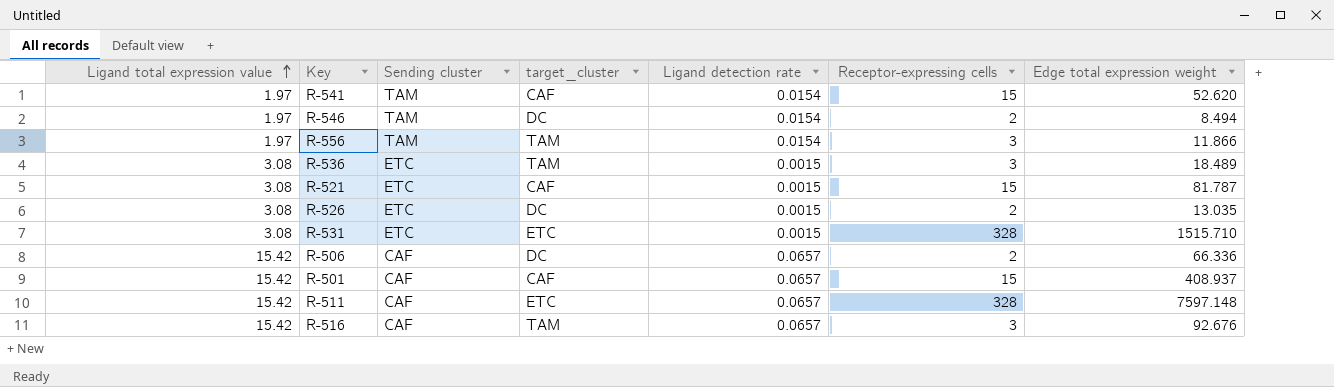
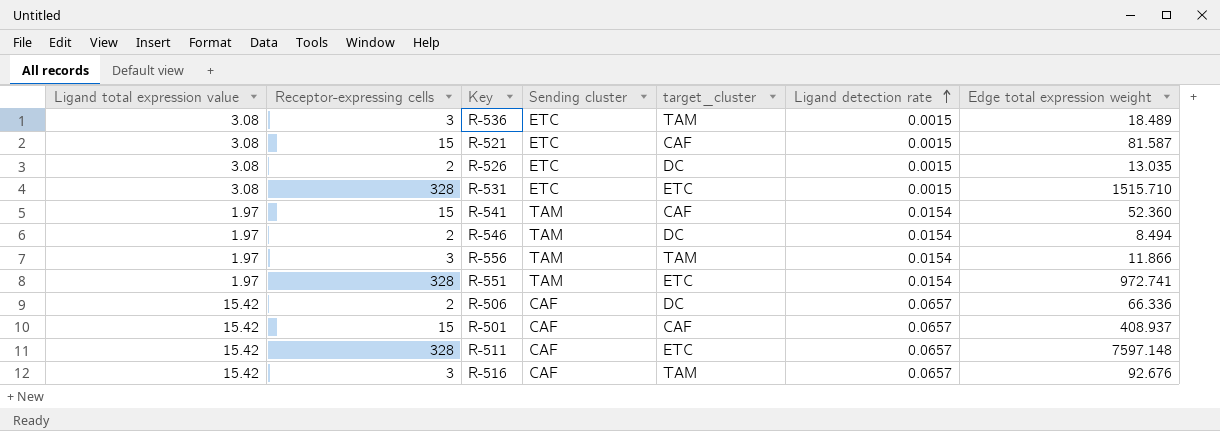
row order: Ligand total expression value ascending -> Ligand detection rate ascending
column Receptor-expressing cells | position: 6 -> 2
R-521 | Edge total expression weight: 81.787 -> 81.587
R-541 | Edge total expression weight: 52.620 -> 52.360
row R-551: none -> 1.97 | 328 | TAM | ETC | 0.0154 | 972.741

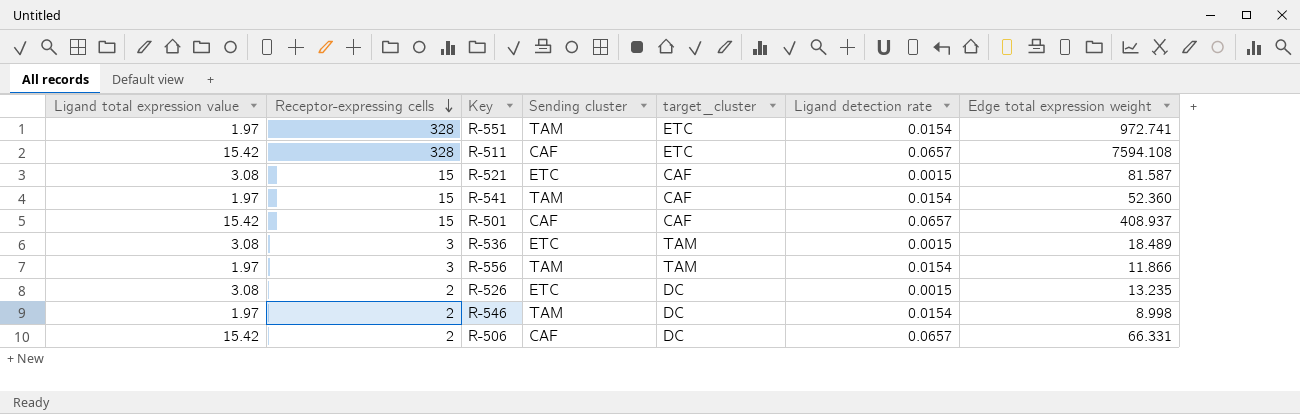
row order: Ligand detection rate ascending -> Receptor-expressing cells descending
row R-531: 3.08 | 328 | ETC | ETC | 0.0015 | 1515.710 -> none
row R-516: 15.42 | 3 | CAF | TAM | 0.0657 | 92.676 -> none
R-511 | Edge total expression weight: 7597.148 -> 7594.108
R-526 | Edge total expression weight: 13.035 -> 13.235
R-546 | Edge total expression weight: 8.494 -> 8.998
R-506 | Edge total expression weight: 66.336 -> 66.331

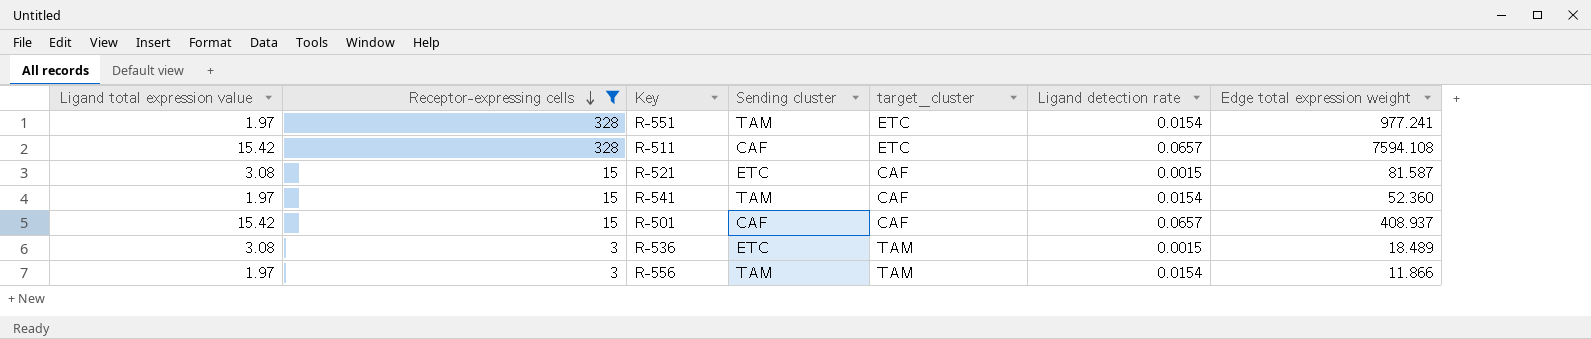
filter: none -> Receptor-expressing cells != 2
R-551 | Edge total expression weight: 972.741 -> 977.241

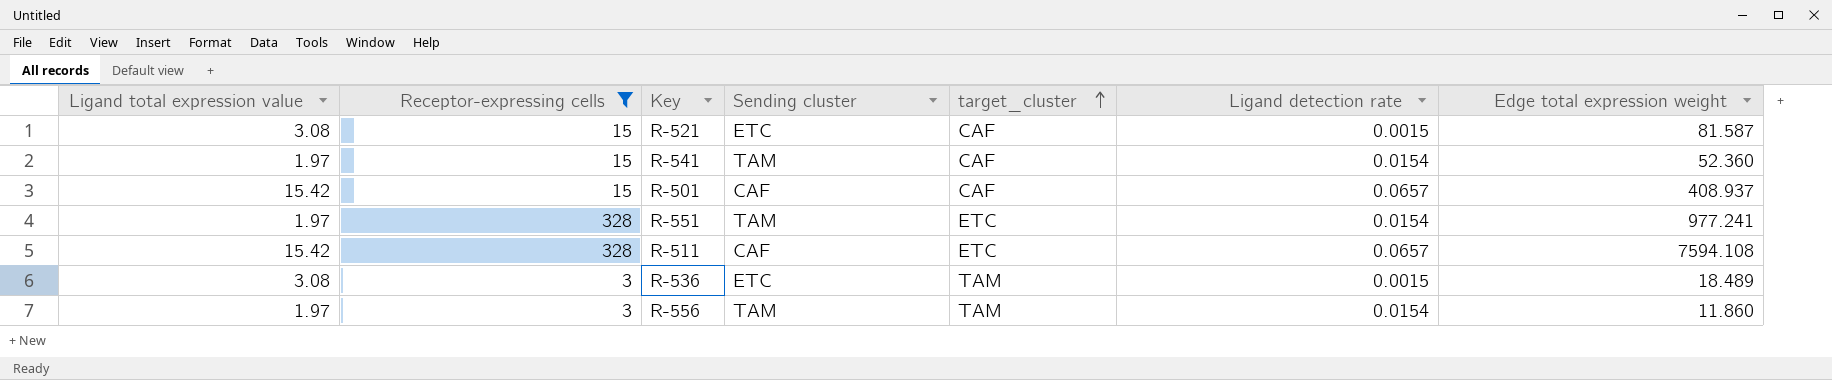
row order: Receptor-expressing cells descending -> target_cluster ascending
R-556 | Edge total expression weight: 11.866 -> 11.860

